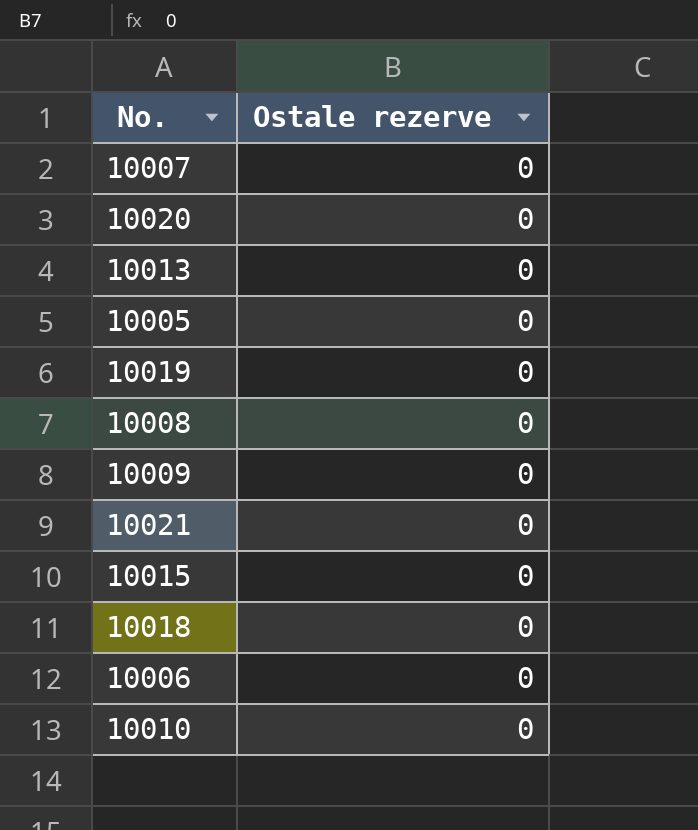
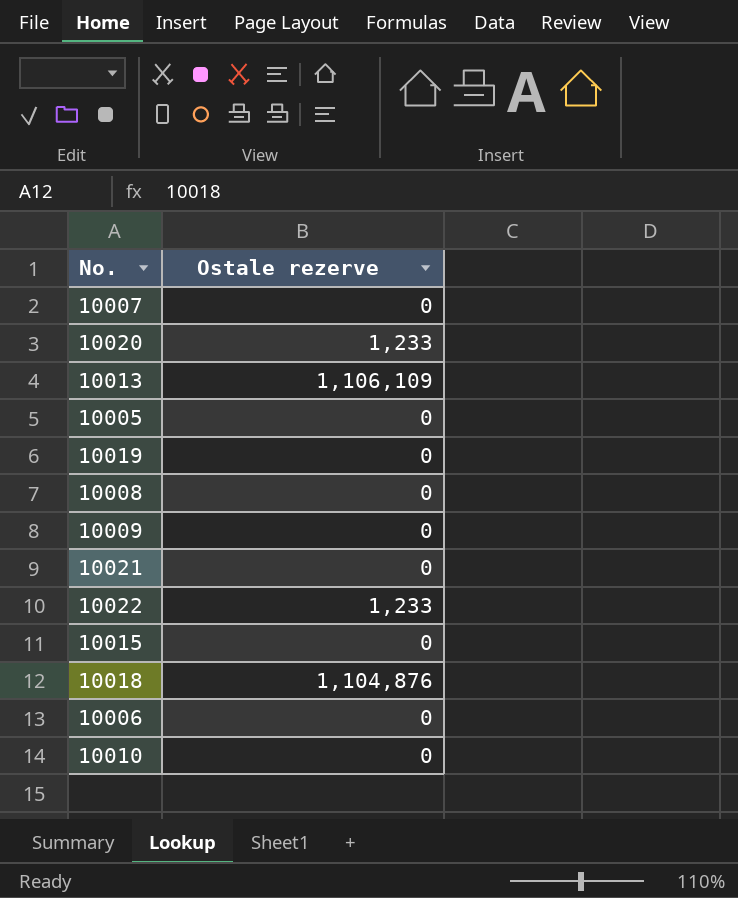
10020 | Ostale rezerve: 0 -> 1,233
10013 | Ostale rezerve: 0 -> 1,106,109
row 10022: none -> 1,233
10018 | Ostale rezerve: 0 -> 1,104,876

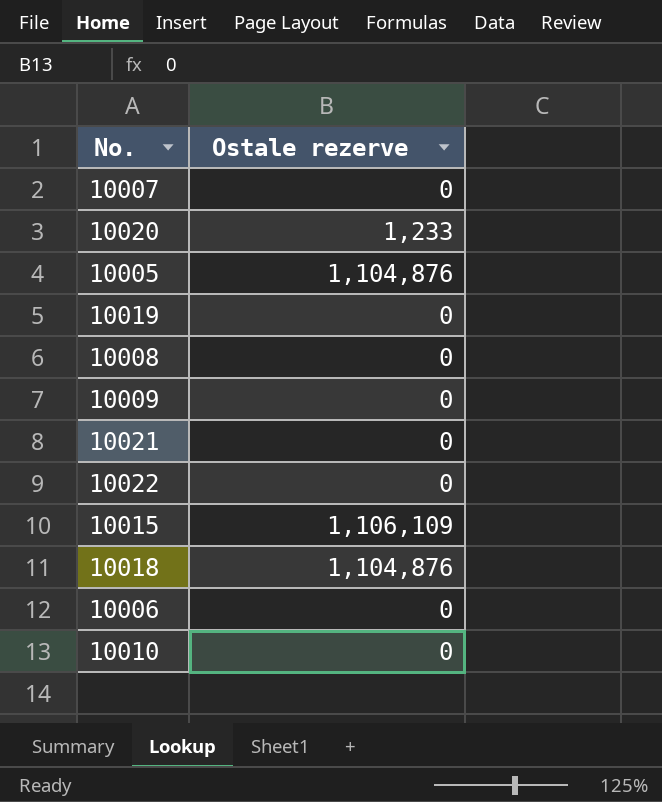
row 10013: 1,106,109 -> none
10005 | Ostale rezerve: 0 -> 1,104,876
10022 | Ostale rezerve: 1,233 -> 0
10015 | Ostale rezerve: 0 -> 1,106,109

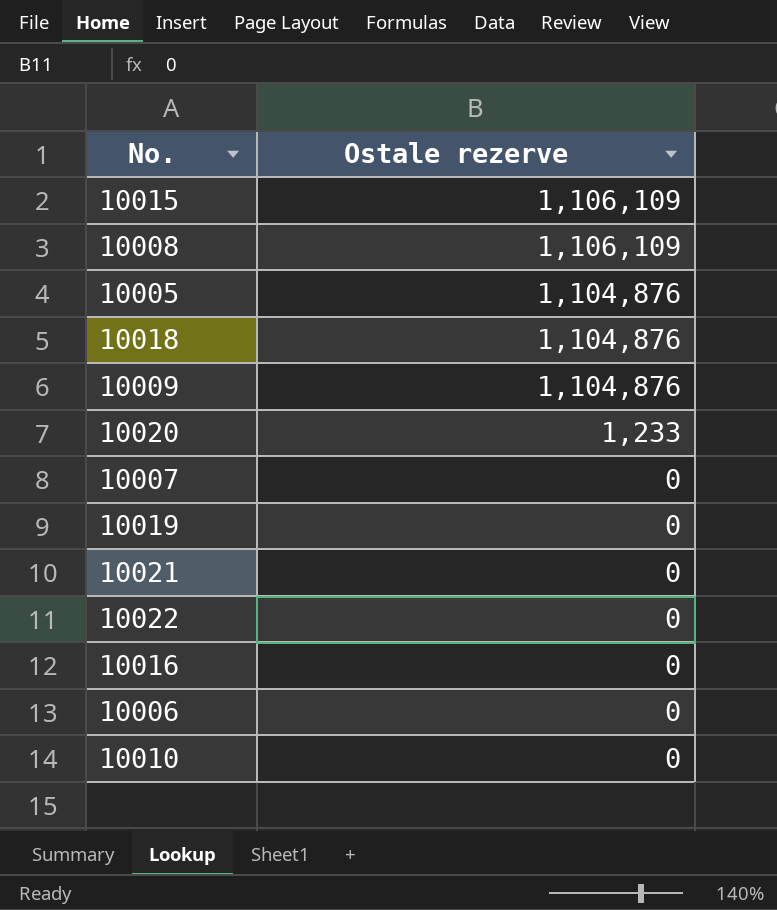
row order: none -> Ostale rezerve descending
10008 | Ostale rezerve: 0 -> 1,106,109
10009 | Ostale rezerve: 0 -> 1,104,876
row 10016: none -> 0

